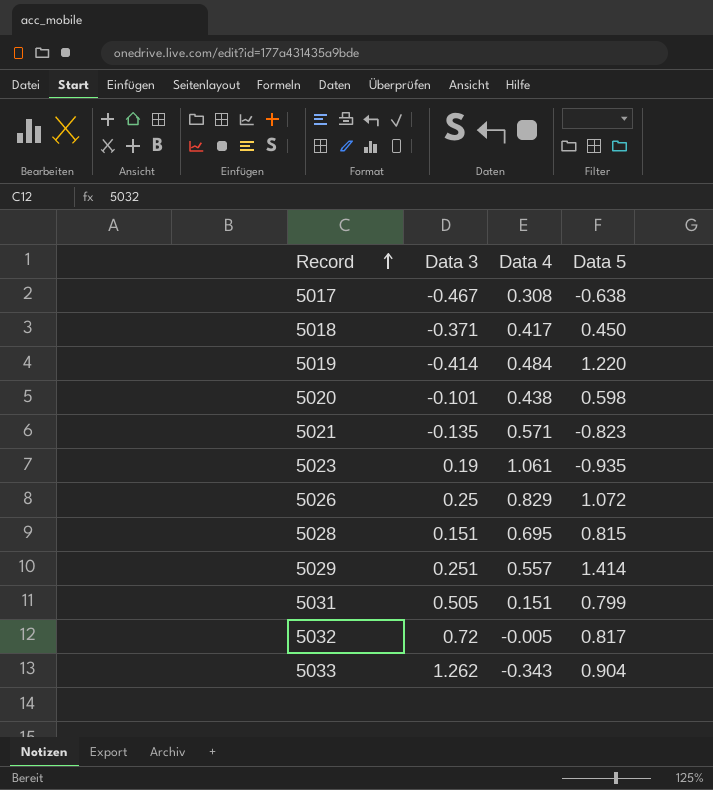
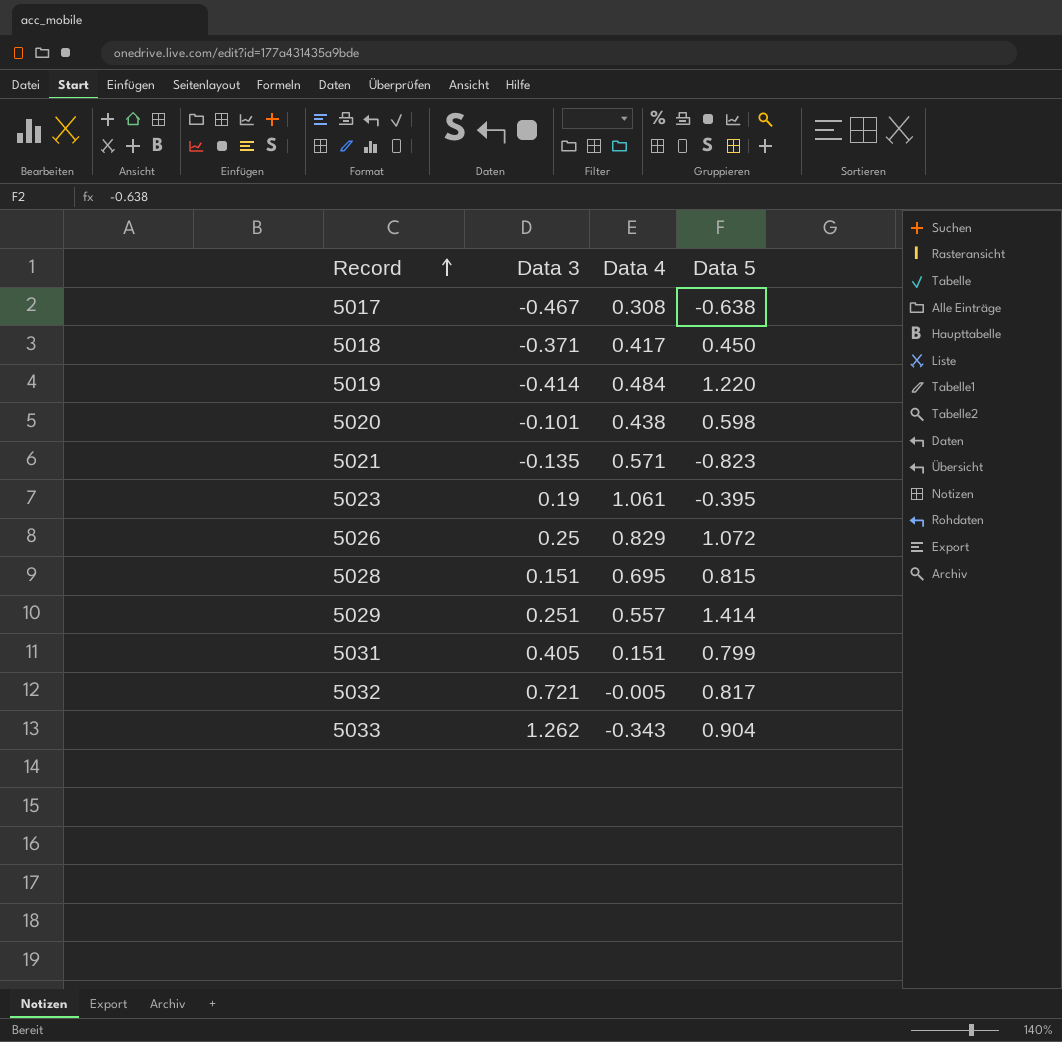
5023 | Data 5: -0.935 -> -0.395
5031 | Data 3: 0.505 -> 0.405
5032 | Data 3: 0.72 -> 0.721

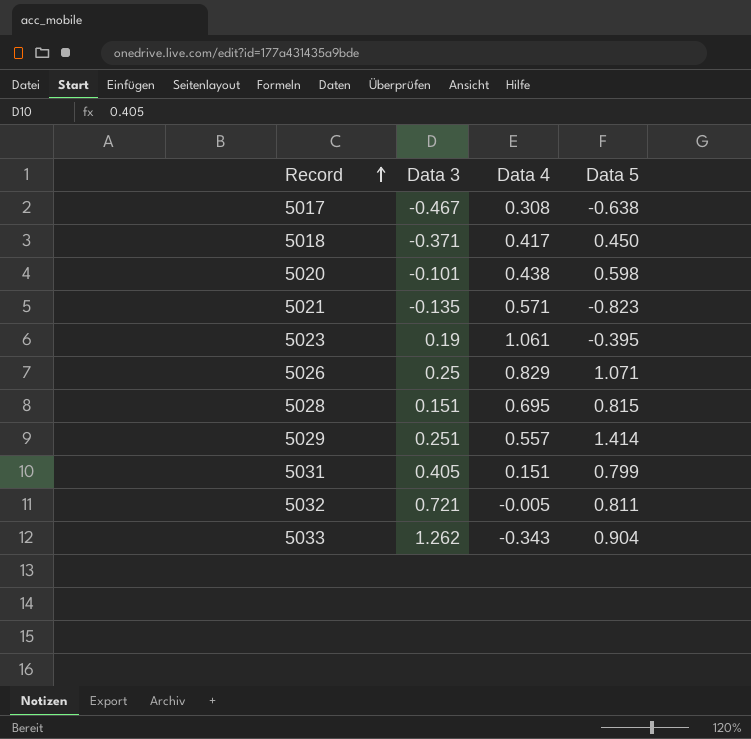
row 5019: -0.414 | 0.484 | 1.220 -> none
5026 | Data 5: 1.072 -> 1.071
5032 | Data 5: 0.817 -> 0.811

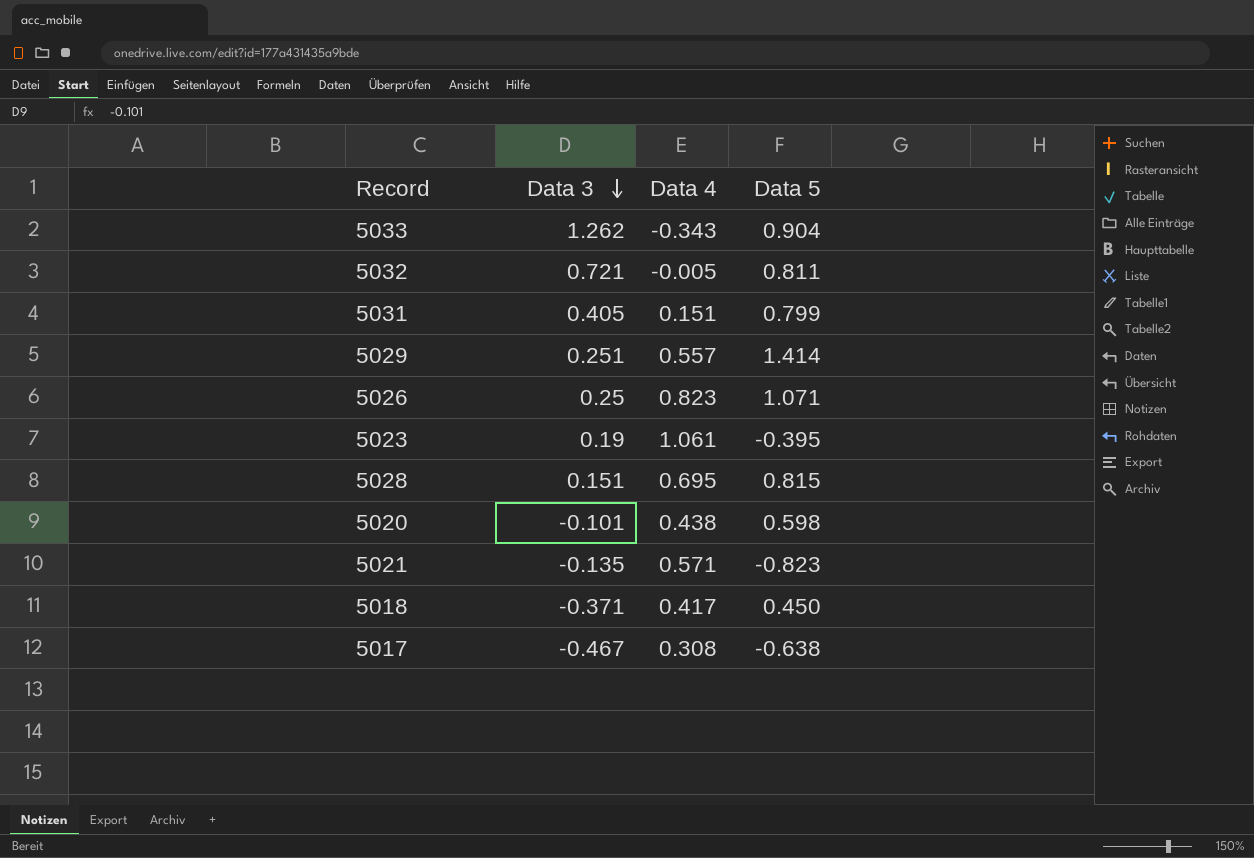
row order: Record ascending -> Data 3 descending
5026 | Data 4: 0.829 -> 0.823

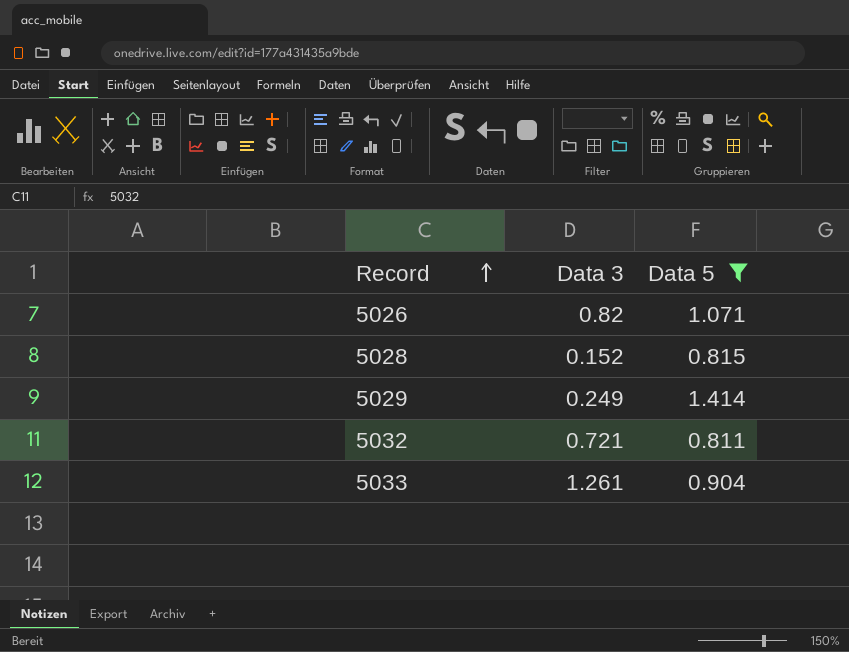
filter: none -> Data 5 >= 0.811
row order: Data 3 descending -> Record ascending
column Data 4 | position: 3 -> none
5026 | Data 3: 0.25 -> 0.82
5028 | Data 3: 0.151 -> 0.152
5029 | Data 3: 0.251 -> 0.249
5033 | Data 3: 1.262 -> 1.261

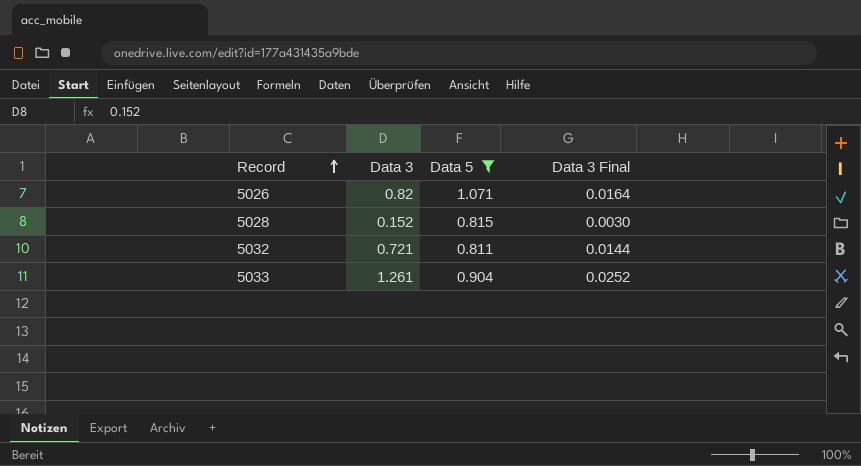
column Data 3 Final | formula: none -> [Data 3] * 0.02
row 5029: 0.249 | 1.414 -> none

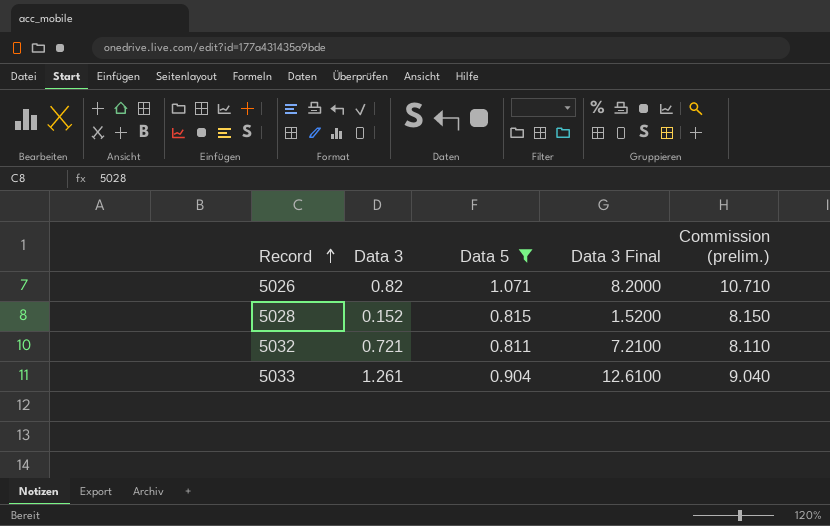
column Data 3 Final | formula: [Data 3] * 0.02 -> [Data 3] * 10
column Commission (prelim.) | formula: none -> [Data 5] * 10

